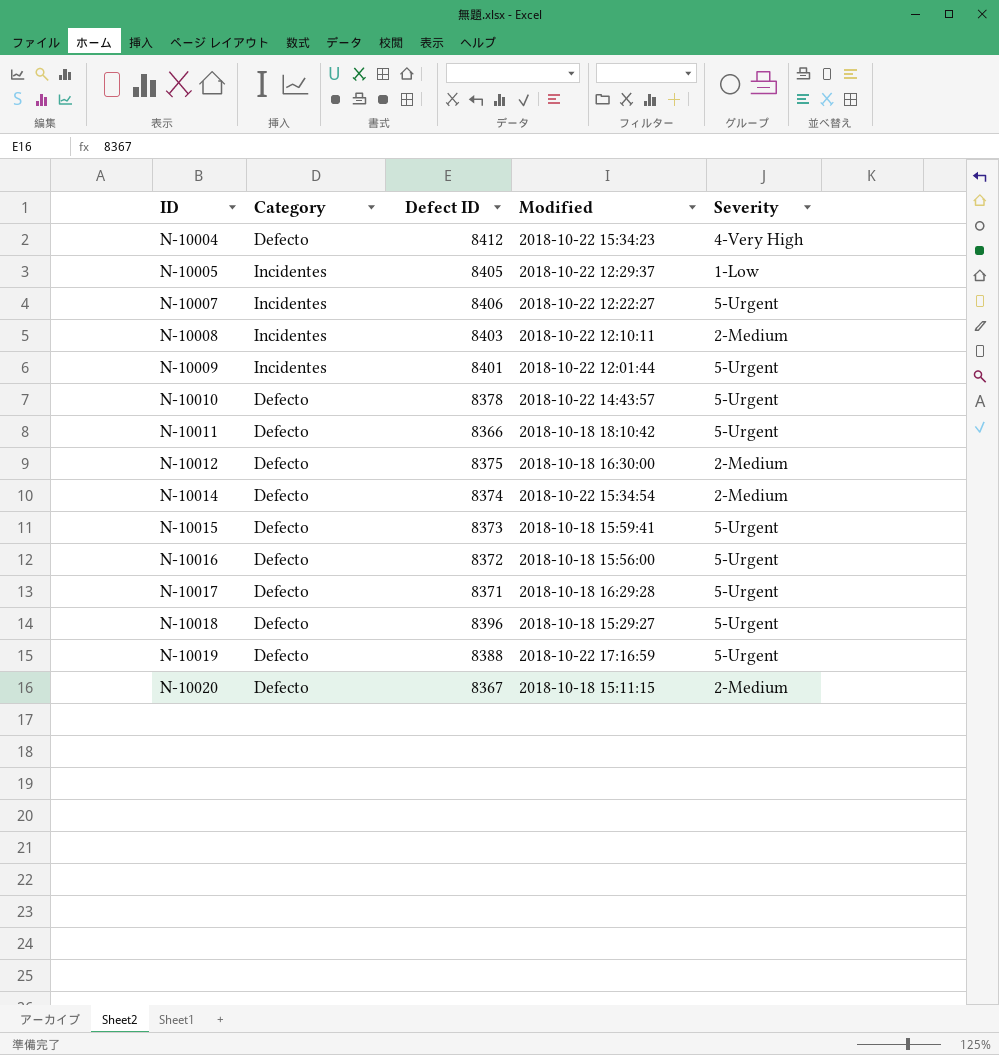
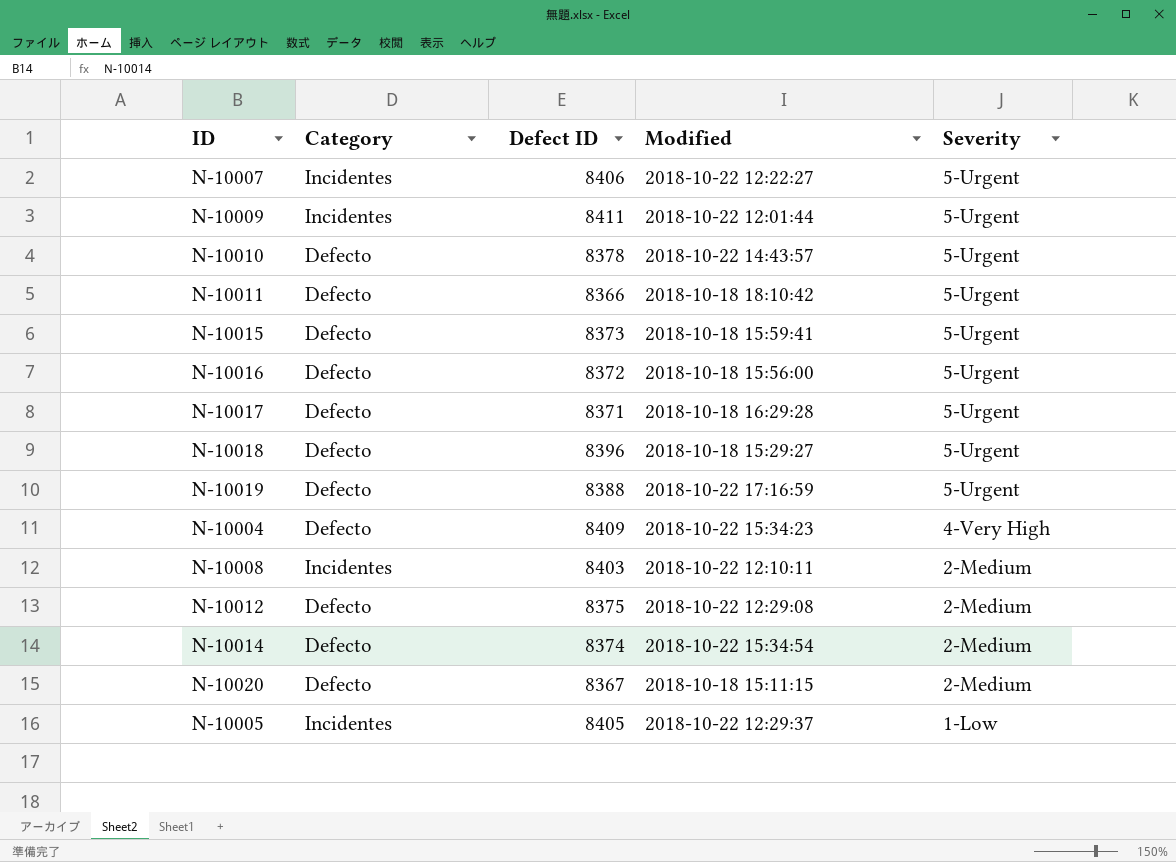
row order: ID ascending -> Severity descending
N-10009 | Defect ID: 8401 -> 8411
N-10004 | Defect ID: 8412 -> 8409
N-10012 | Modified: 2018-10-18 16:30:00 -> 2018-10-22 12:29:08

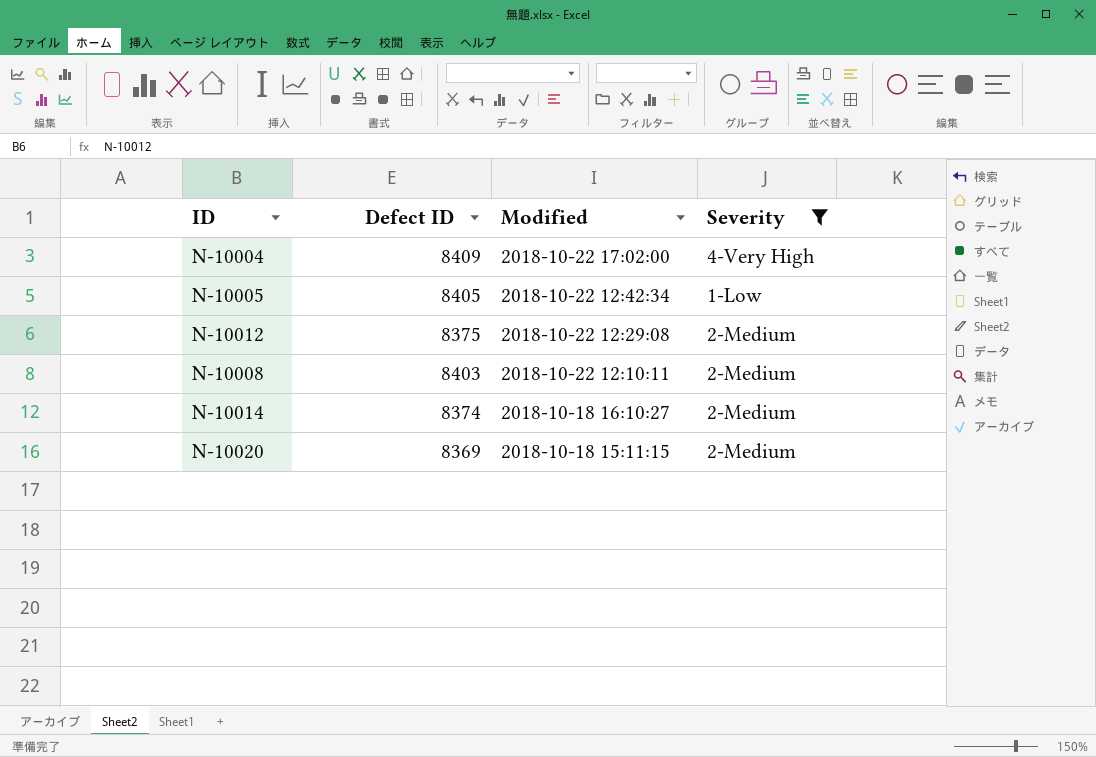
filter: none -> Severity != 5-Urgent
row order: Severity descending -> Modified descending
column Category | position: 2 -> none
N-10004 | Modified: 2018-10-22 15:34:23 -> 2018-10-22 17:02:00
N-10005 | Modified: 2018-10-22 12:29:37 -> 2018-10-22 12:42:34
N-10014 | Modified: 2018-10-22 15:34:54 -> 2018-10-18 16:10:27
N-10020 | Defect ID: 8367 -> 8369

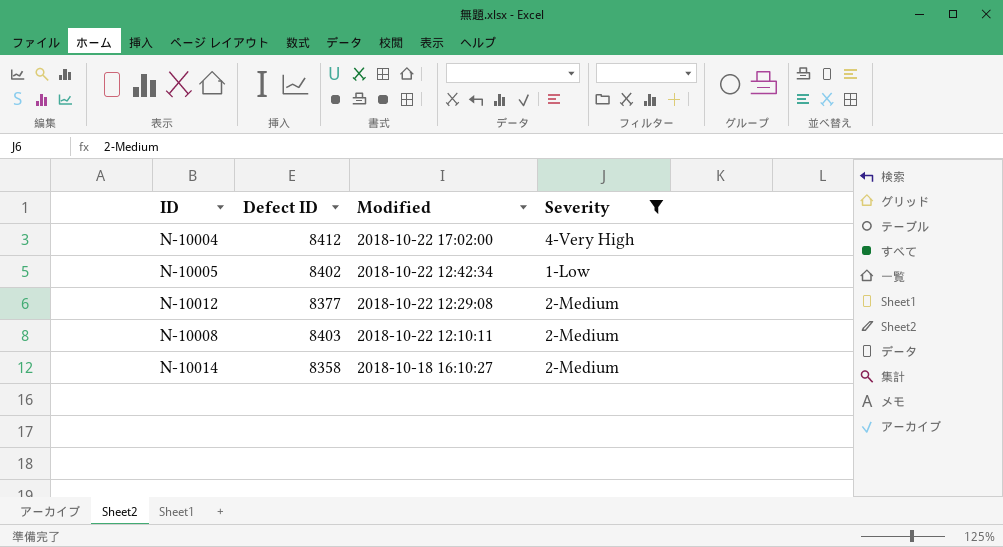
row N-10020: 8369 | 2018-10-18 15:11:15 | 2-Medium -> none
N-10004 | Defect ID: 8409 -> 8412
N-10005 | Defect ID: 8405 -> 8402
N-10012 | Defect ID: 8375 -> 8377
N-10014 | Defect ID: 8374 -> 8358

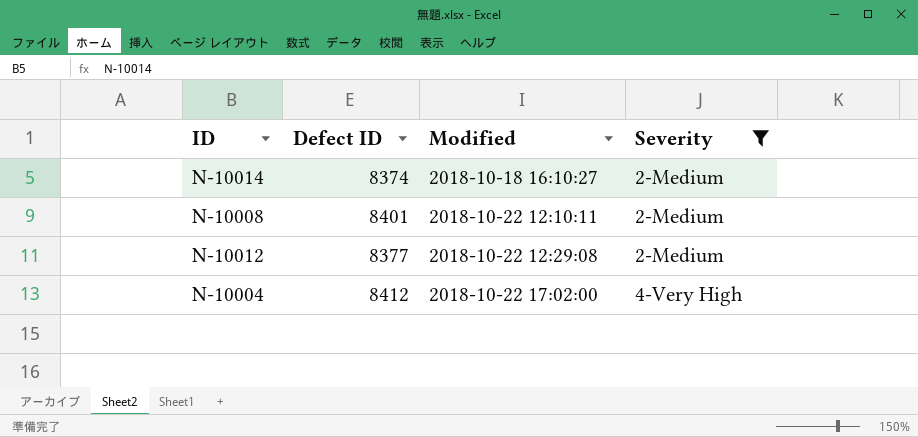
row order: Modified descending -> Modified ascending
row N-10005: 8402 | 2018-10-22 12:42:34 | 1-Low -> none
N-10014 | Defect ID: 8358 -> 8374
N-10008 | Defect ID: 8403 -> 8401

